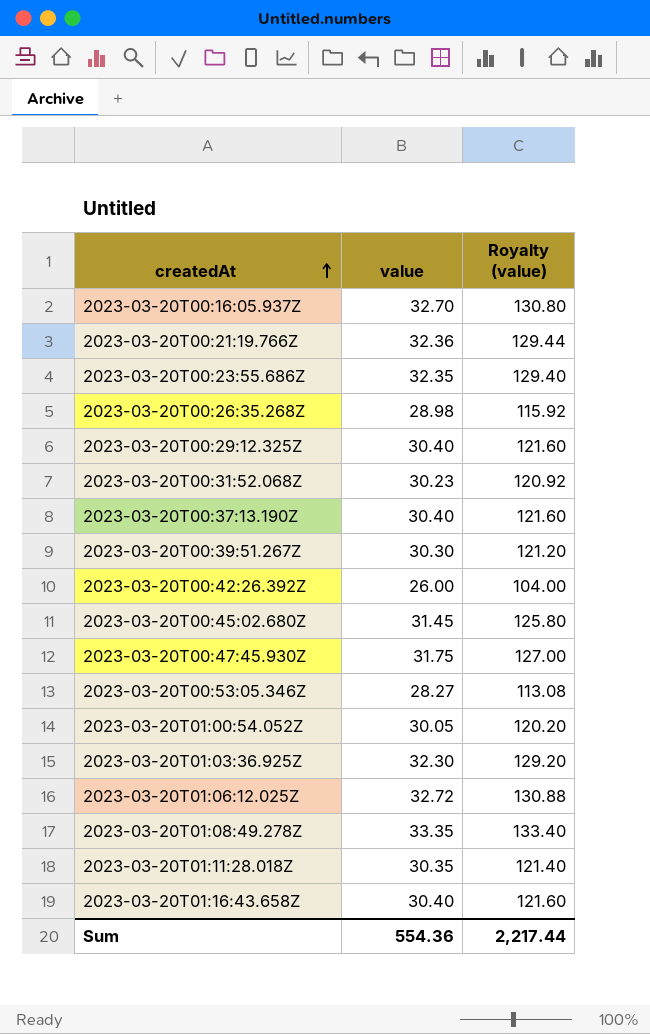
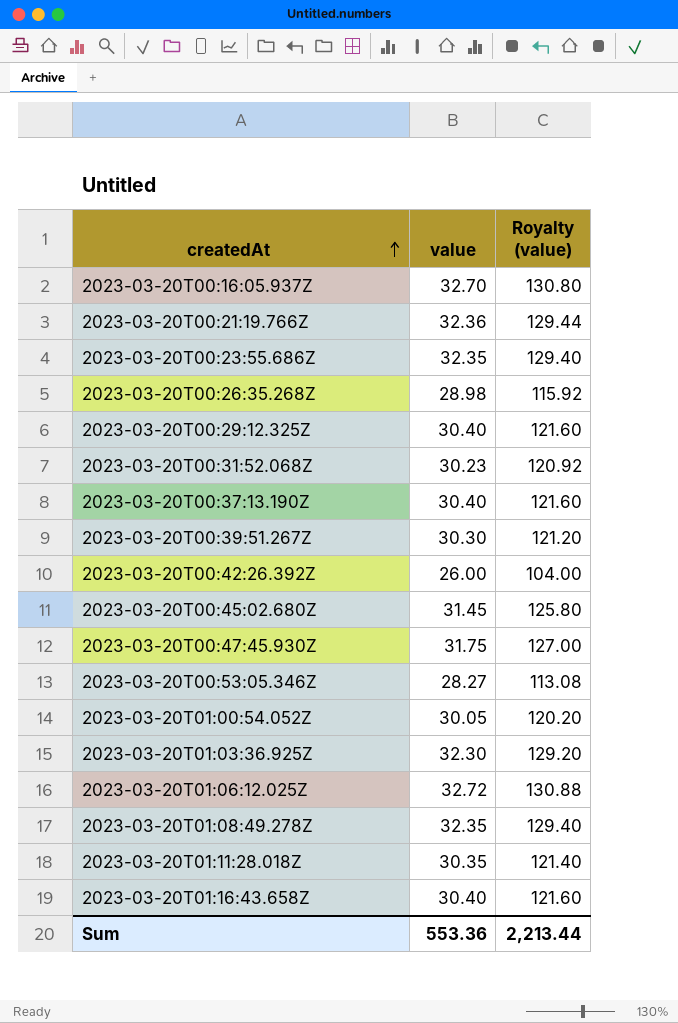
2023-03-20T01:08:49.278Z | value: 33.35 -> 32.35
2023-03-20T01:08:49.278Z | Royalty (value): 133.40 -> 129.40
Sum | value: 554.36 -> 553.36
Sum | Royalty (value): 2,217.44 -> 2,213.44

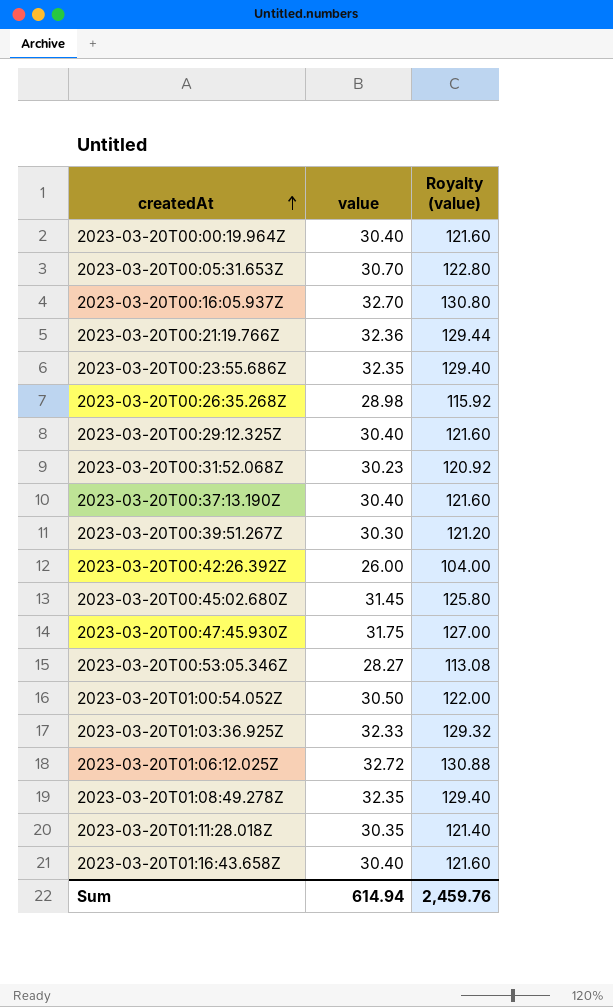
row 2023-03-20T00:00:19.964Z: none -> 30.40 | 121.60
row 2023-03-20T00:05:31.653Z: none -> 30.70 | 122.80
2023-03-20T01:00:54.052Z | value: 30.05 -> 30.50
2023-03-20T01:00:54.052Z | Royalty (value): 120.20 -> 122.00
2023-03-20T01:03:36.925Z | value: 32.30 -> 32.33
2023-03-20T01:03:36.925Z | Royalty (value): 129.20 -> 129.32
Sum | value: 553.36 -> 614.94
Sum | Royalty (value): 2,213.44 -> 2,459.76

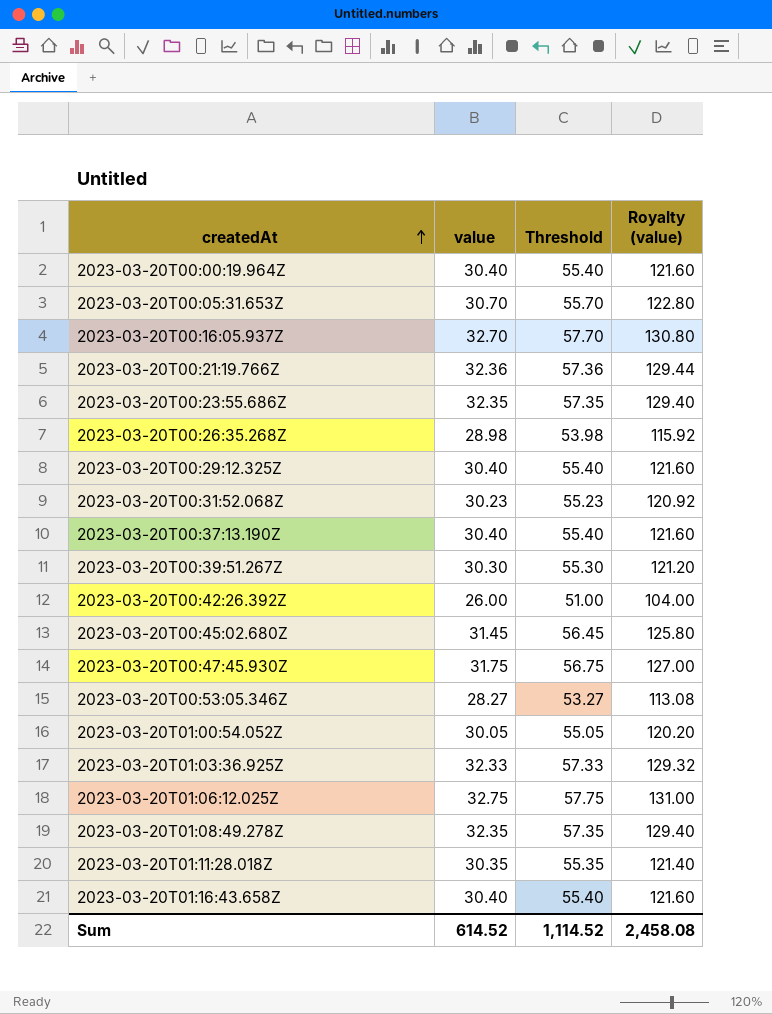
column Threshold | formula: none -> [value] + 25
2023-03-20T01:00:54.052Z | value: 30.50 -> 30.05
2023-03-20T01:00:54.052Z | Royalty (value): 122.00 -> 120.20
2023-03-20T01:06:12.025Z | value: 32.72 -> 32.75
2023-03-20T01:06:12.025Z | Royalty (value): 130.88 -> 131.00
Sum | value: 614.94 -> 614.52
Sum | Royalty (value): 2,459.76 -> 2,458.08

